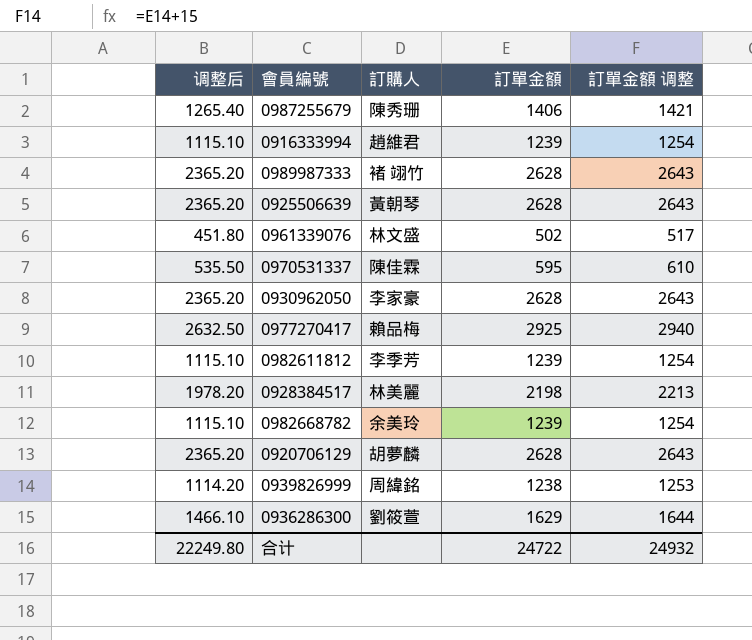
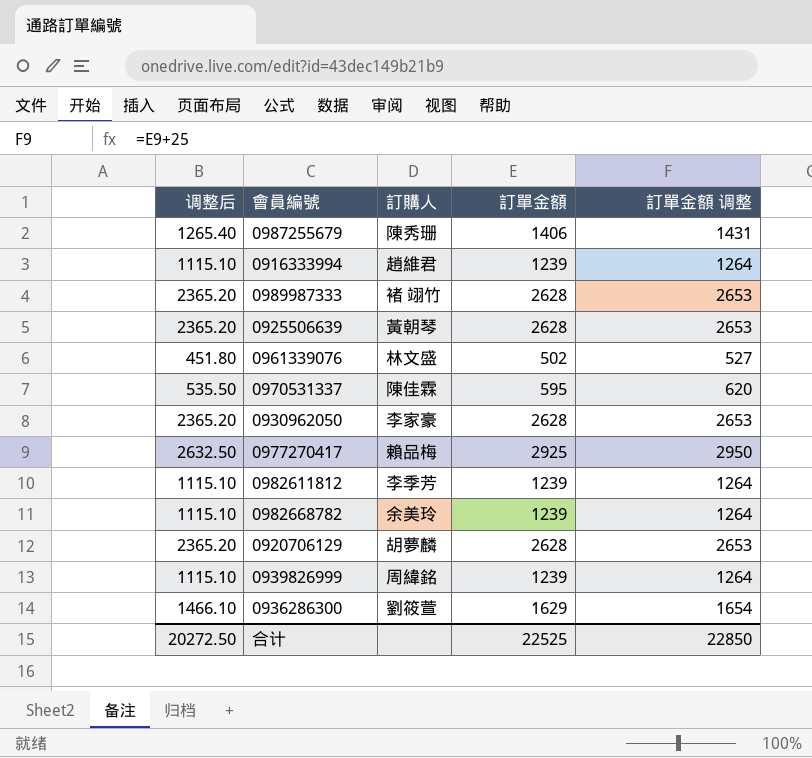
column 訂單金額 调整 | formula: [訂單金額] + 15 -> [訂單金額] + 25
row 0928384517: 1978.20 | 林美麗 | 2198 | 2213 -> none
0939826999 | 调整后: 1114.20 -> 1115.10
0939826999 | 訂單金額: 1238 -> 1239
合计 | 调整后: 22249.80 -> 20272.50
合计 | 訂單金額: 24722 -> 22525
合计 | 訂單金額 调整: 24932 -> 22850

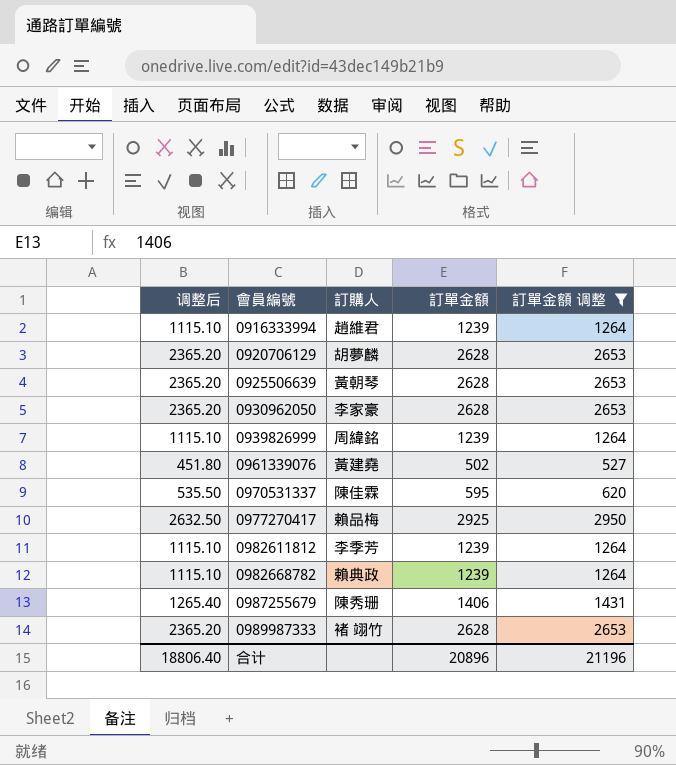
filter: none -> 訂單金額 调整 != 1654
row order: none -> 會員編號 ascending
0961339076 | 訂購人: 林文盛 -> 黃建堯
0982668782 | 訂購人: 余美玲 -> 賴典政
合计 | 调整后: 20272.50 -> 18806.40
合计 | 訂單金額: 22525 -> 20896
合计 | 訂單金額 调整: 22850 -> 21196

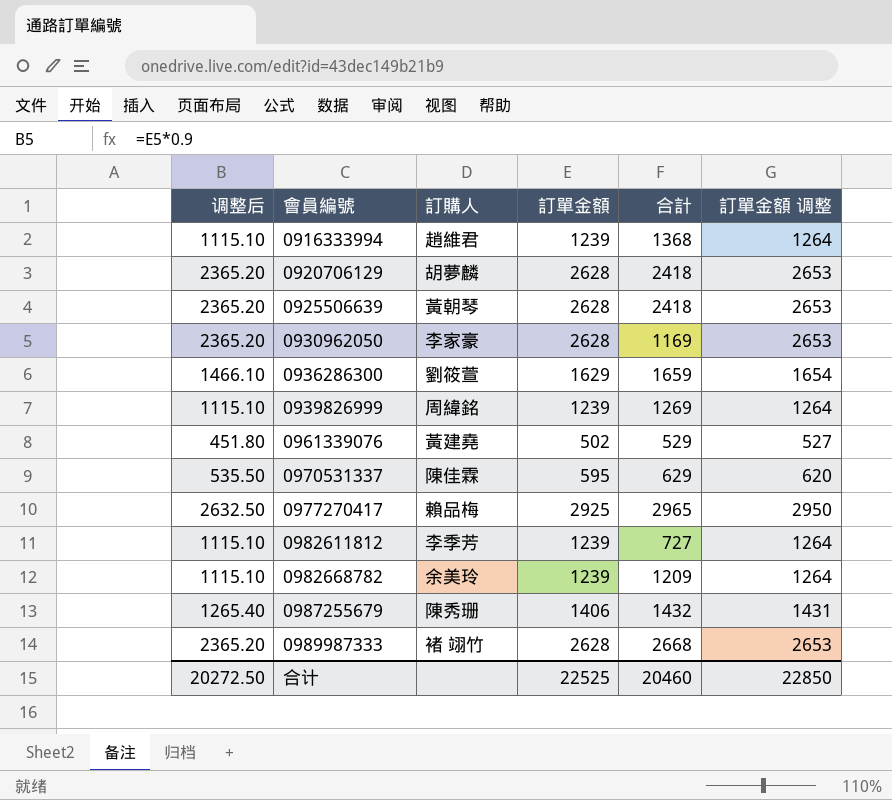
filter: 訂單金額 调整 != 1654 -> none
column 合計 | position: none -> 5
0982668782 | 訂購人: 賴典政 -> 余美玲
合计 | 调整后: 18806.40 -> 20272.50
合计 | 訂單金額: 20896 -> 22525
合计 | 訂單金額 调整: 21196 -> 22850

